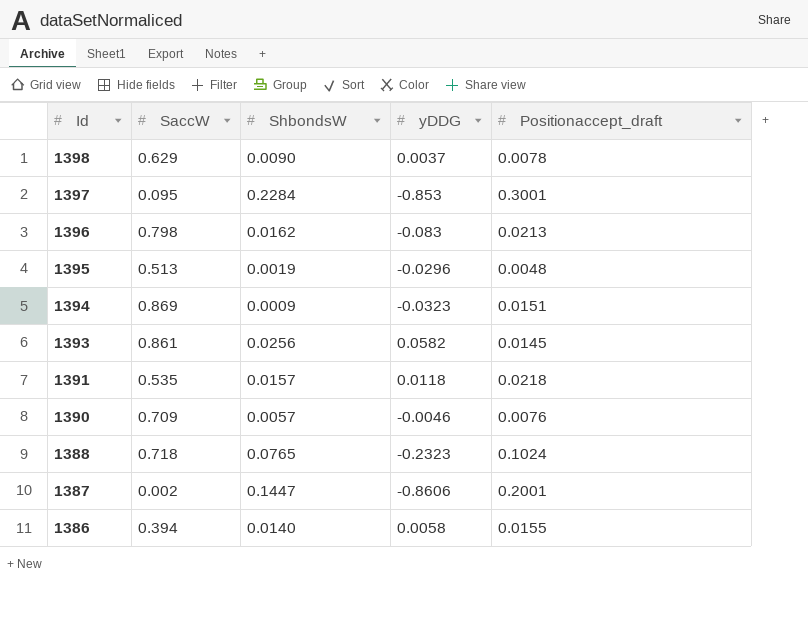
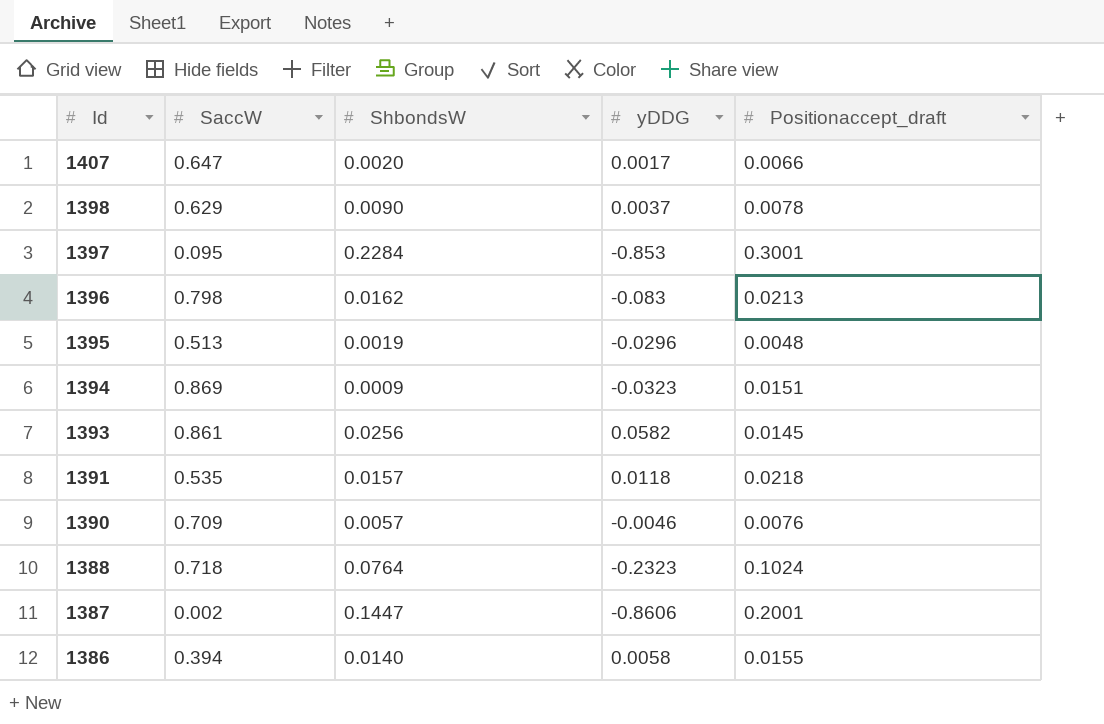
row 1407: none -> 0.647 | 0.0020 | 0.0017 | 0.0066
1388 | ShbondsW: 0.0765 -> 0.0764

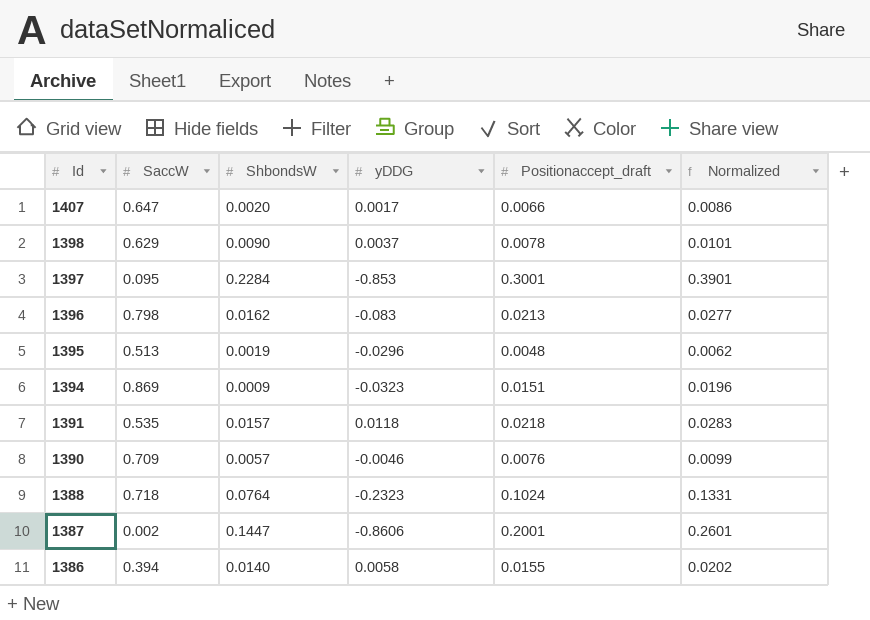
column Normalized | formula: none -> [Positionaccept_draft] * 1.3
row 1393: 0.861 | 0.0256 | 0.0582 | 0.0145 -> none

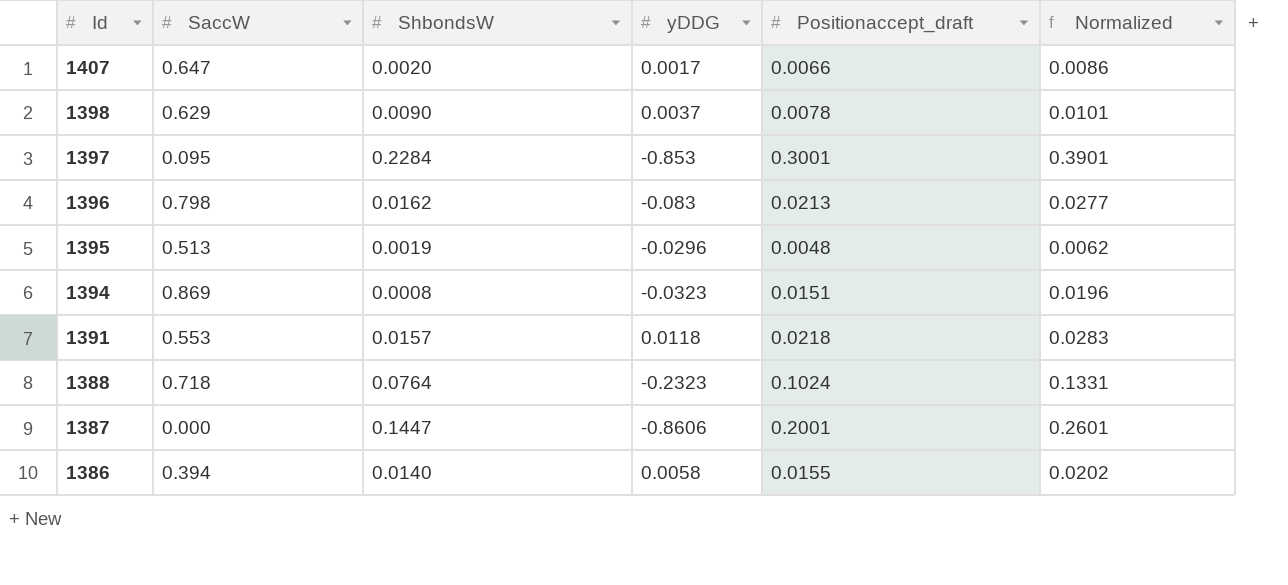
row 1390: 0.709 | 0.0057 | -0.0046 | 0.0076 | 0.0099 -> none
1394 | ShbondsW: 0.0009 -> 0.0008
1391 | SaccW: 0.535 -> 0.553
1387 | SaccW: 0.002 -> 0.000

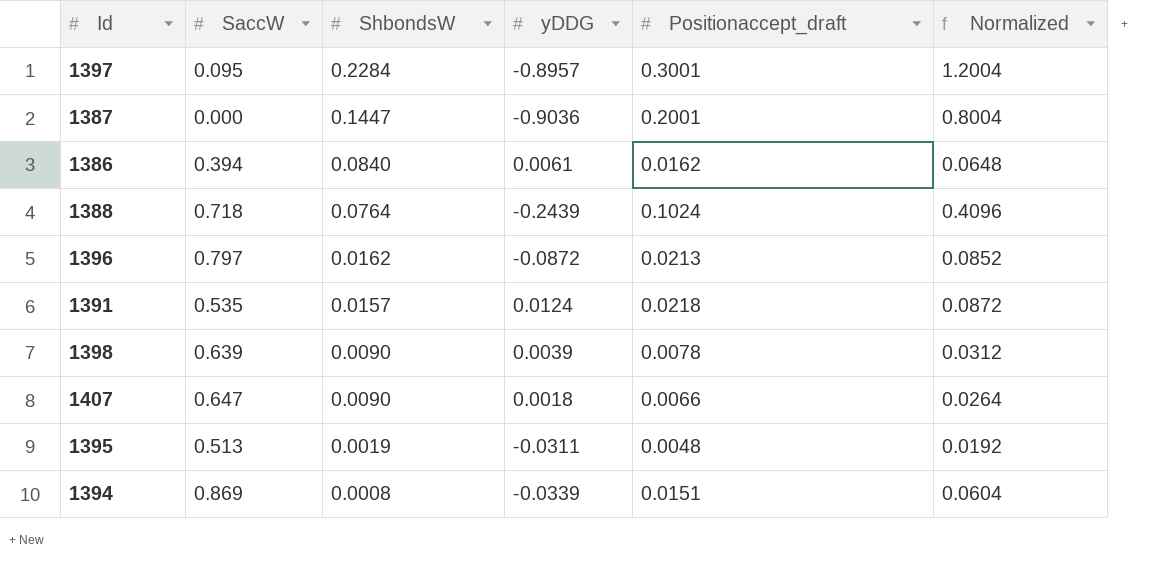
row order: Id descending -> ShbondsW descending
column Normalized | formula: [Positionaccept_draft] * 1.3 -> [Positionaccept_draft] * 4
1397 | yDDG: -0.853 -> -0.8957
1387 | yDDG: -0.8606 -> -0.9036
1386 | ShbondsW: 0.0140 -> 0.0840
1386 | yDDG: 0.0058 -> 0.0061
1386 | Positionaccept_draft: 0.0155 -> 0.0162
1388 | yDDG: -0.2323 -> -0.2439
1396 | SaccW: 0.798 -> 0.797
1396 | yDDG: -0.083 -> -0.0872
1391 | SaccW: 0.553 -> 0.535
1391 | yDDG: 0.0118 -> 0.0124
1398 | SaccW: 0.629 -> 0.639
1398 | yDDG: 0.0037 -> 0.0039
1407 | ShbondsW: 0.0020 -> 0.0090
1407 | yDDG: 0.0017 -> 0.0018
1395 | yDDG: -0.0296 -> -0.0311
1394 | yDDG: -0.0323 -> -0.0339

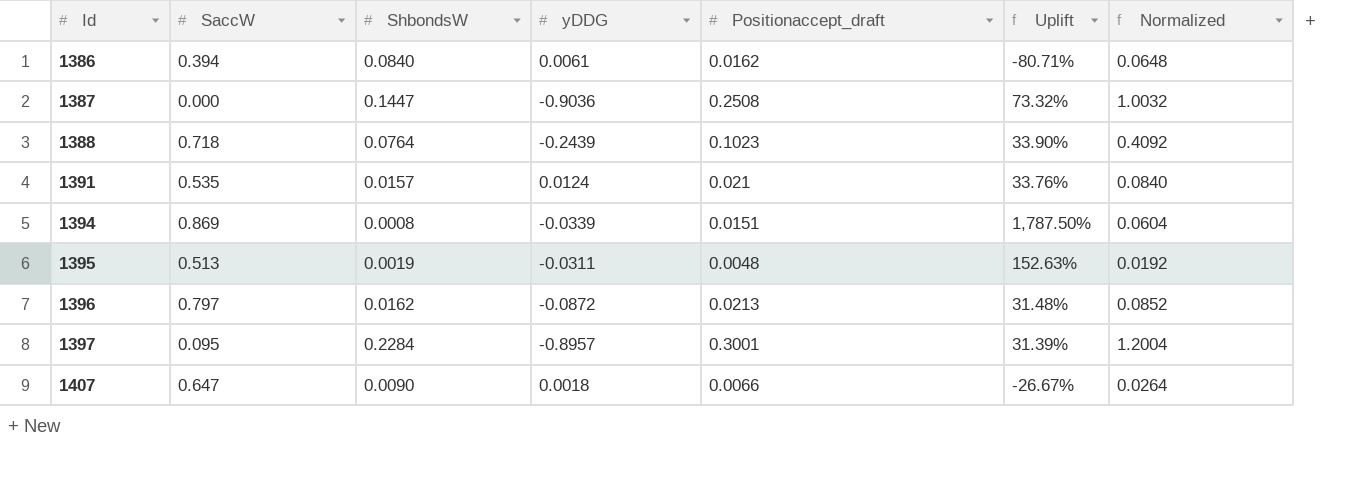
row order: ShbondsW descending -> Id ascending
column Uplift | formula: none -> ([Positionaccept_draft] - [ShbondsW]) / [ShbondsW]
row 1398: 0.639 | 0.0090 | 0.0039 | 0.0078 | 0.0312 -> none
1387 | Positionaccept_draft: 0.2001 -> 0.2508
1387 | Normalized: 0.8004 -> 1.0032
1388 | Positionaccept_draft: 0.1024 -> 0.1023
1388 | Normalized: 0.4096 -> 0.4092
1391 | Positionaccept_draft: 0.0218 -> 0.021
1391 | Normalized: 0.0872 -> 0.0840

